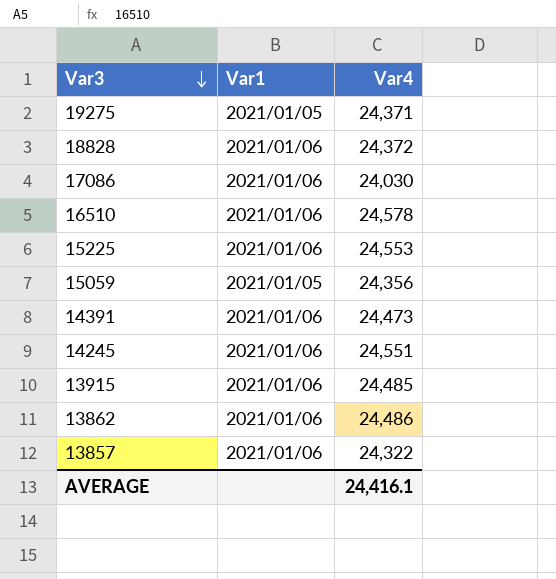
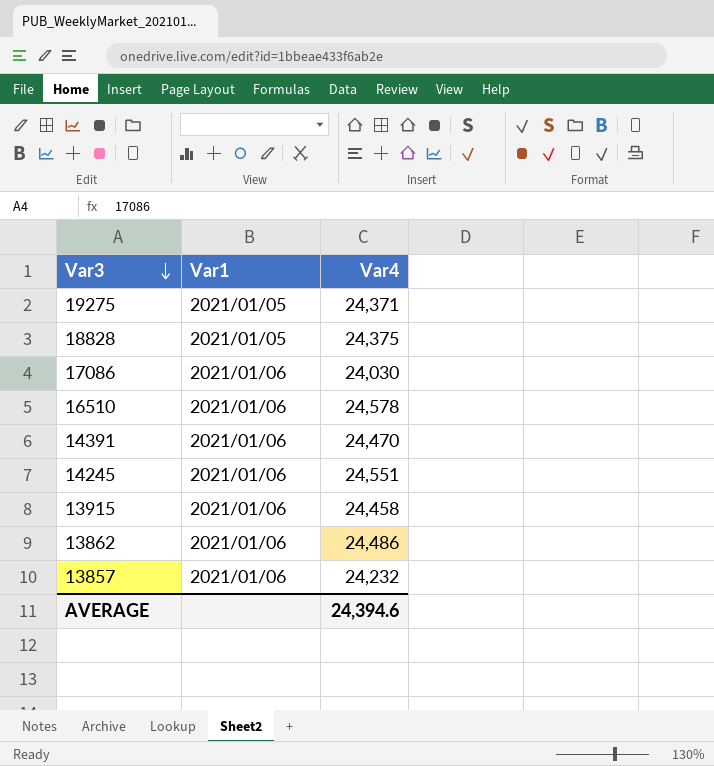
row 15225: 2021/01/06 | 24,553 -> none
row 15059: 2021/01/05 | 24,356 -> none
18828 | Var1: 2021/01/06 -> 2021/01/05
18828 | Var4: 24,372 -> 24,375
14391 | Var4: 24,473 -> 24,470
13915 | Var4: 24,485 -> 24,458
13857 | Var4: 24,322 -> 24,232
AVERAGE | Var4: 24,416.1 -> 24,394.6

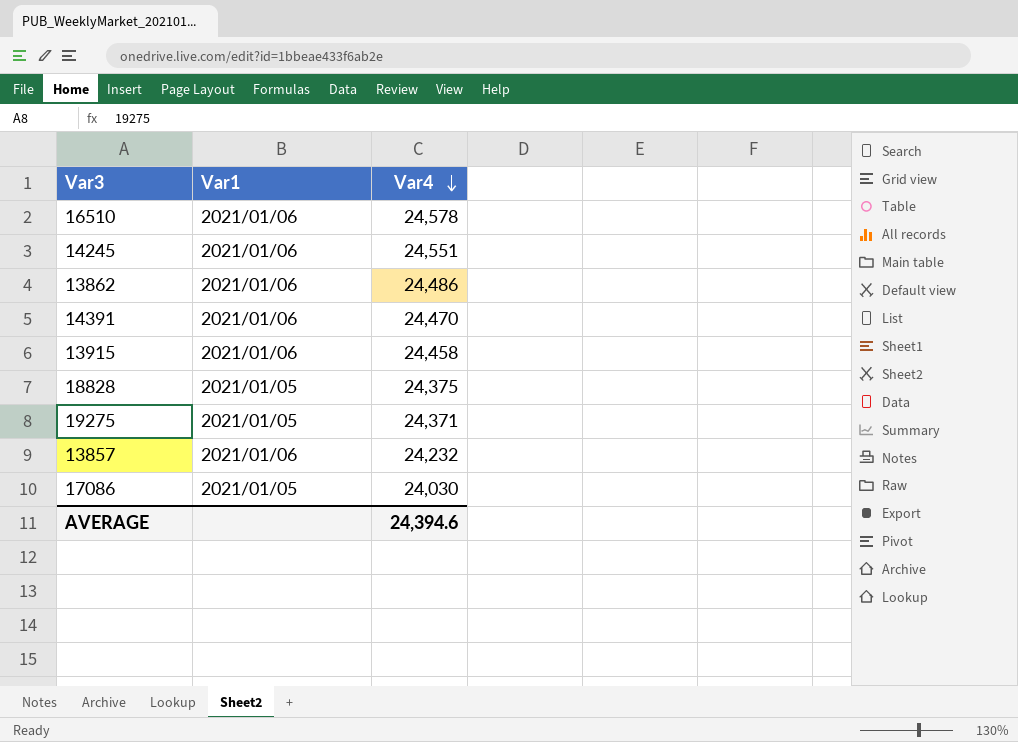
row order: Var3 descending -> Var4 descending
17086 | Var1: 2021/01/06 -> 2021/01/05

